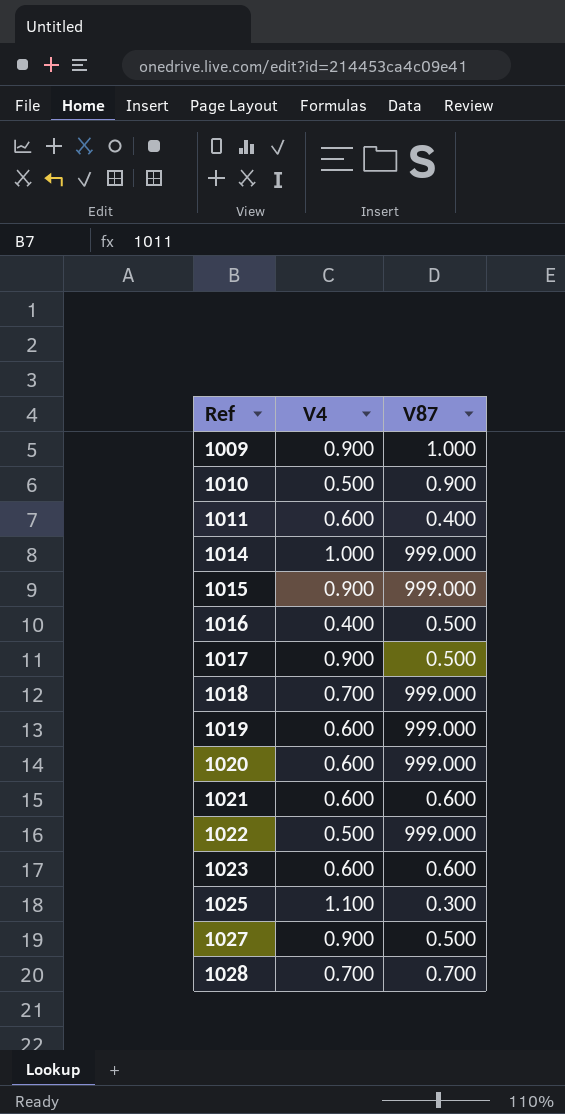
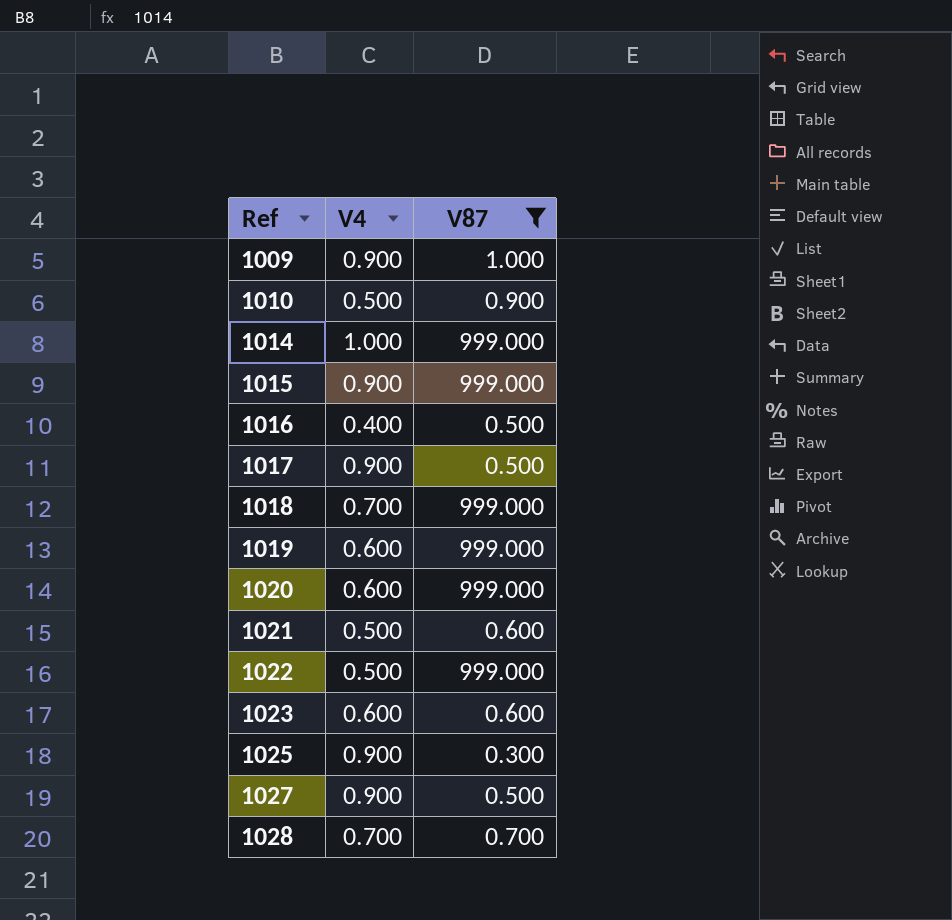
filter: none -> V87 != 0.400
1021 | V4: 0.600 -> 0.500
1025 | V4: 1.100 -> 0.900

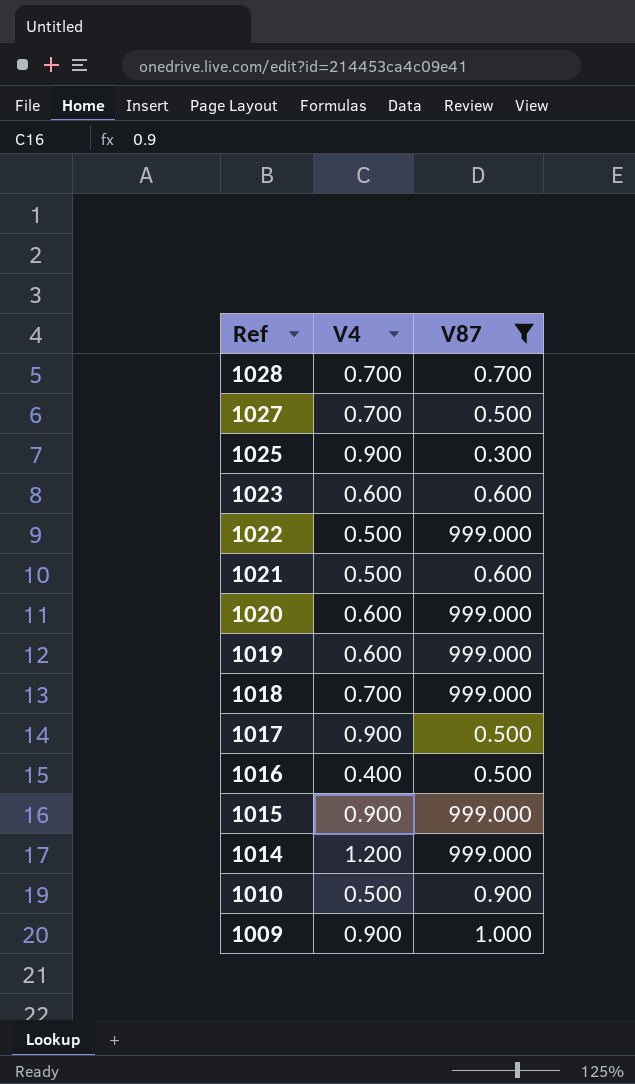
row order: Ref ascending -> Ref descending
1027 | V4: 0.900 -> 0.700
1014 | V4: 1.000 -> 1.200

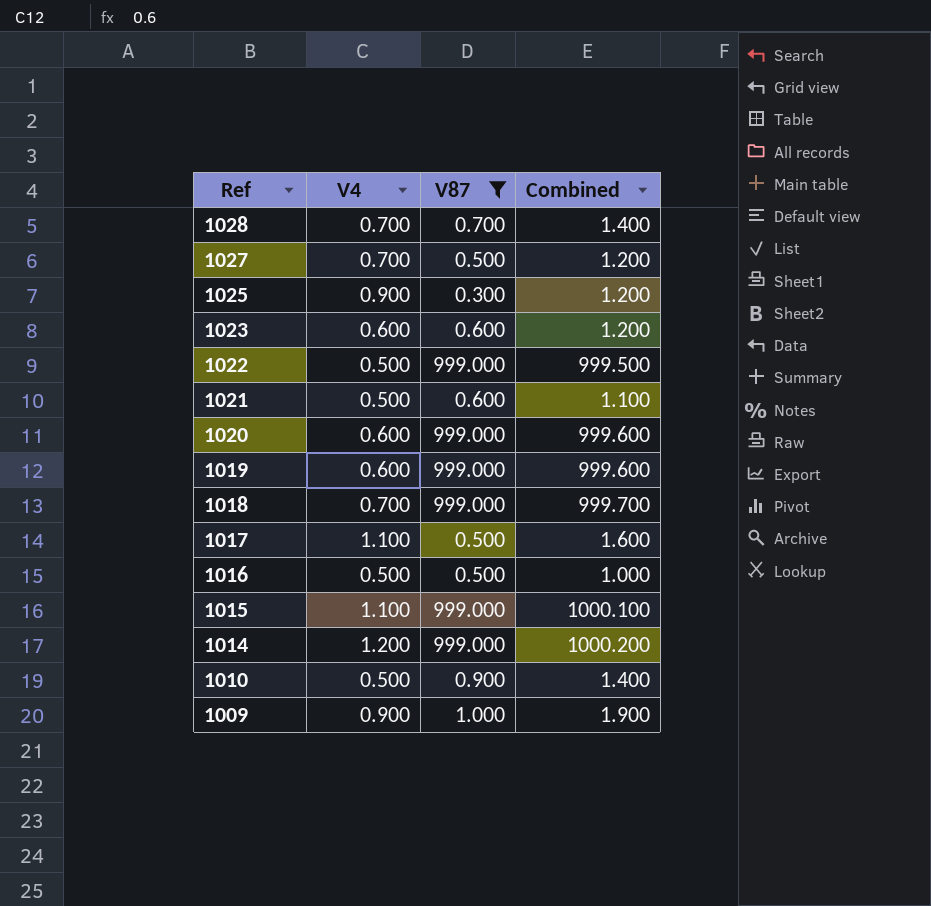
column Combined | formula: none -> [V4] + [V87]
1017 | V4: 0.900 -> 1.100
1016 | V4: 0.400 -> 0.500
1015 | V4: 0.900 -> 1.100

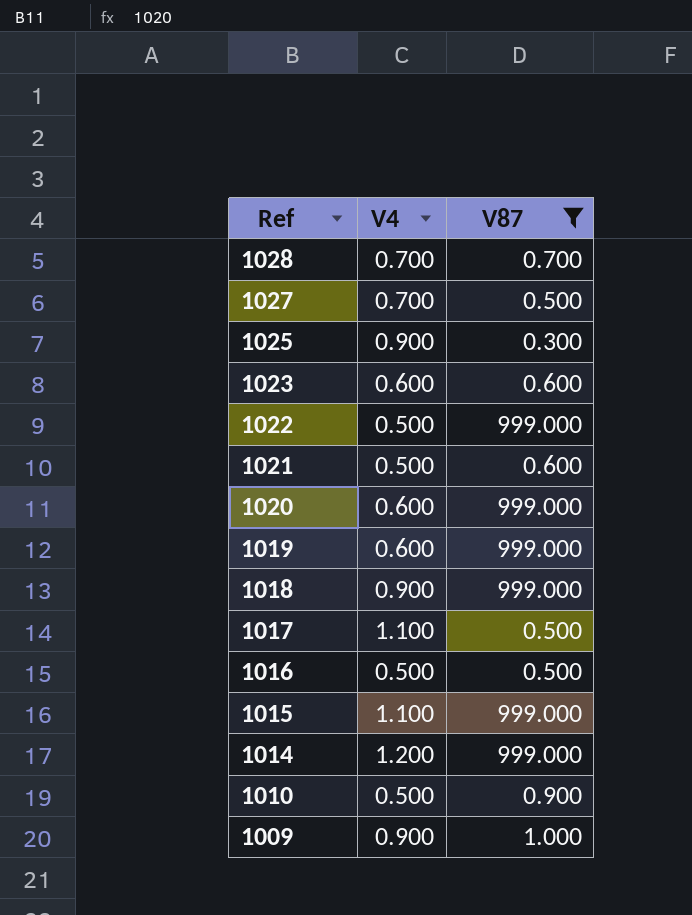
column Combined | formula: [V4] + [V87] -> none
1018 | V4: 0.700 -> 0.900

